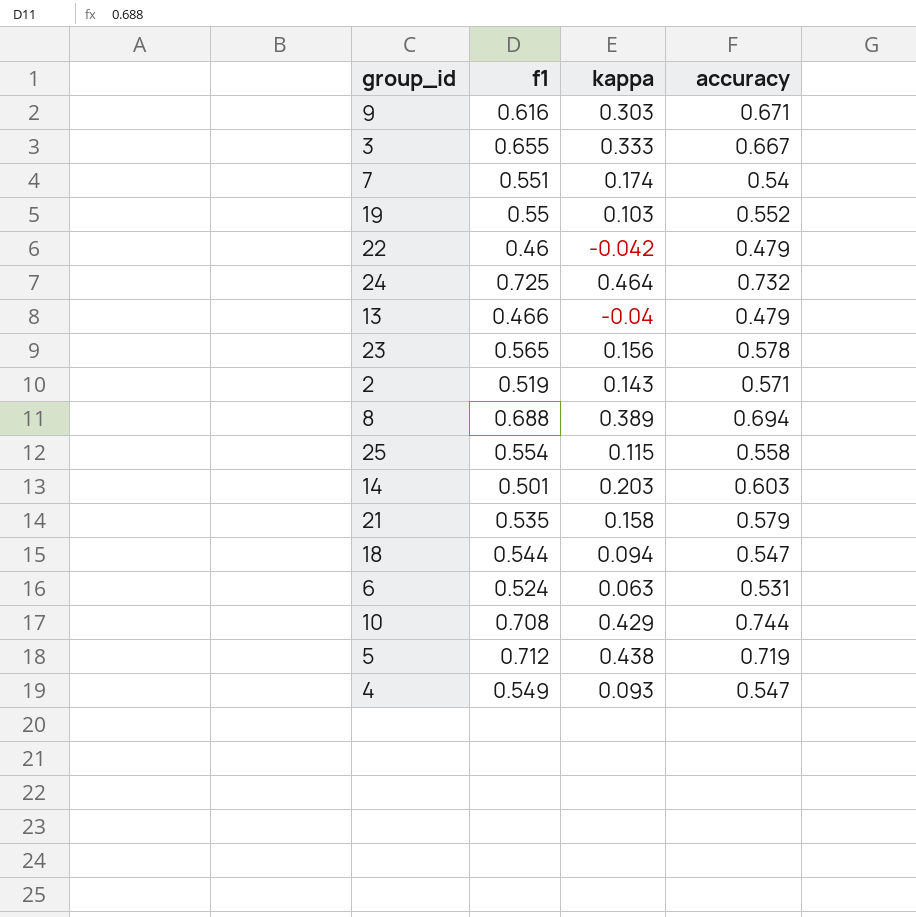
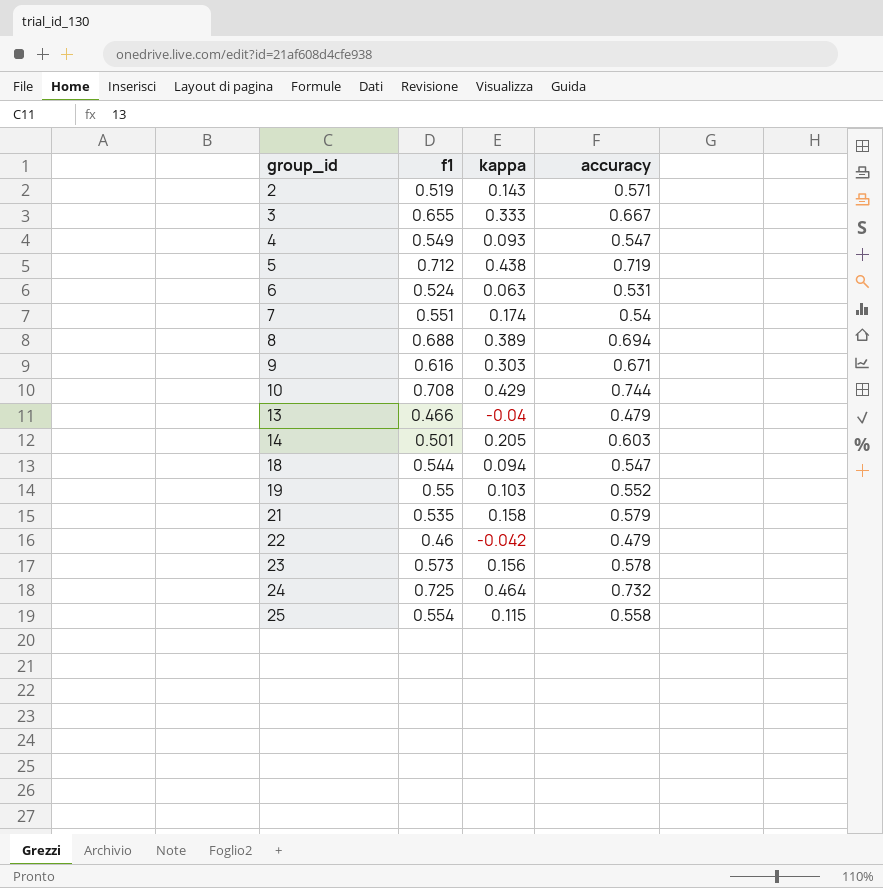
row order: none -> group_id ascending
14 | kappa: 0.203 -> 0.205
23 | f1: 0.565 -> 0.573

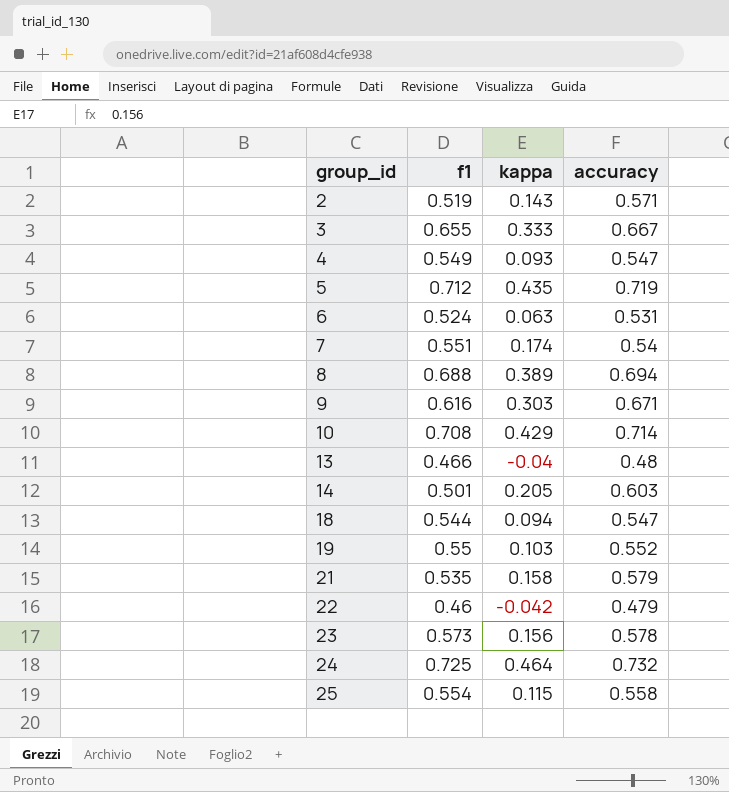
5 | kappa: 0.438 -> 0.435
10 | accuracy: 0.744 -> 0.714
13 | accuracy: 0.479 -> 0.48

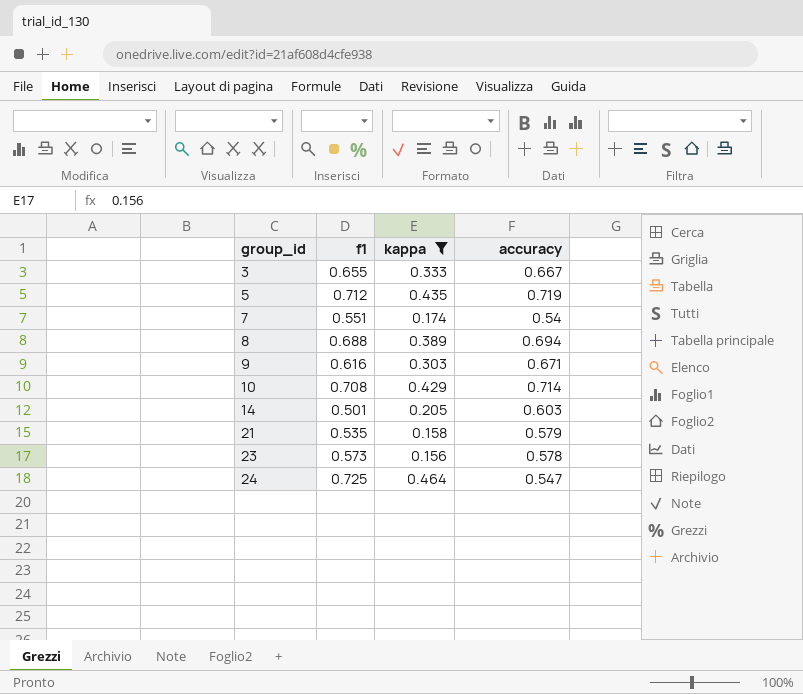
filter: none -> kappa >= 0.156
24 | accuracy: 0.732 -> 0.547

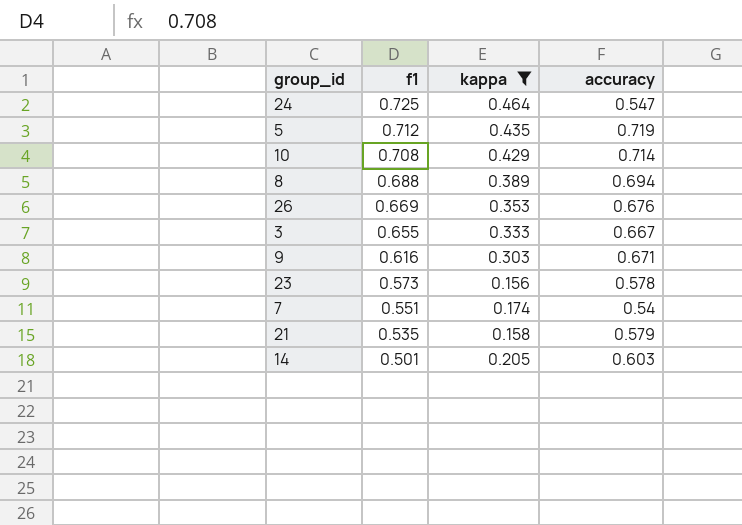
row order: group_id ascending -> f1 descending
row 26: none -> 0.669 | 0.353 | 0.676

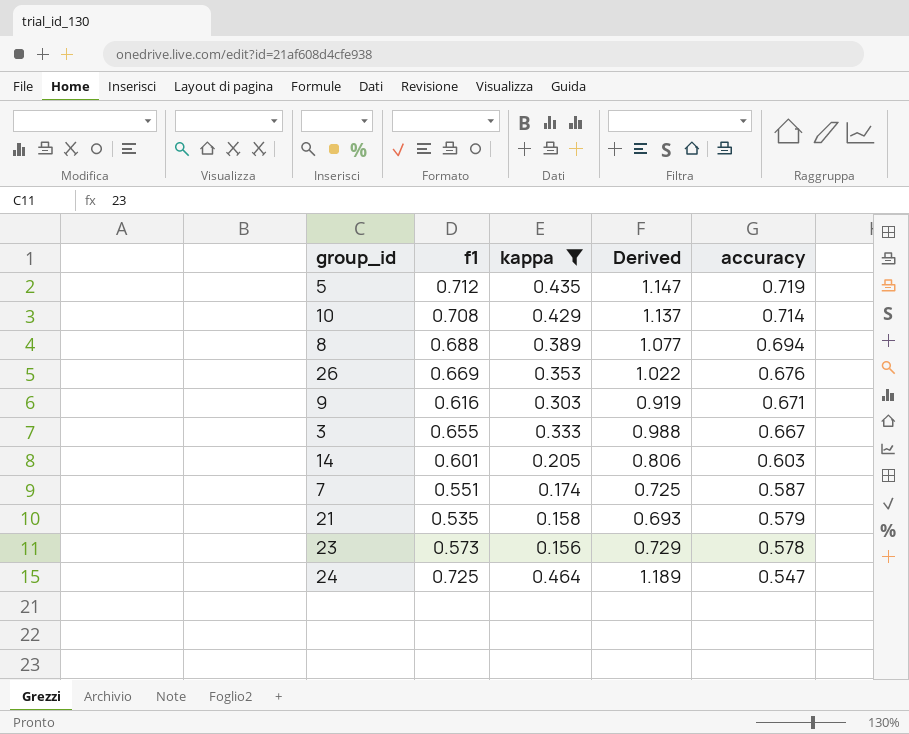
row order: f1 descending -> accuracy descending
column Derived | formula: none -> [f1] + [kappa]
14 | f1: 0.501 -> 0.601
7 | accuracy: 0.54 -> 0.587

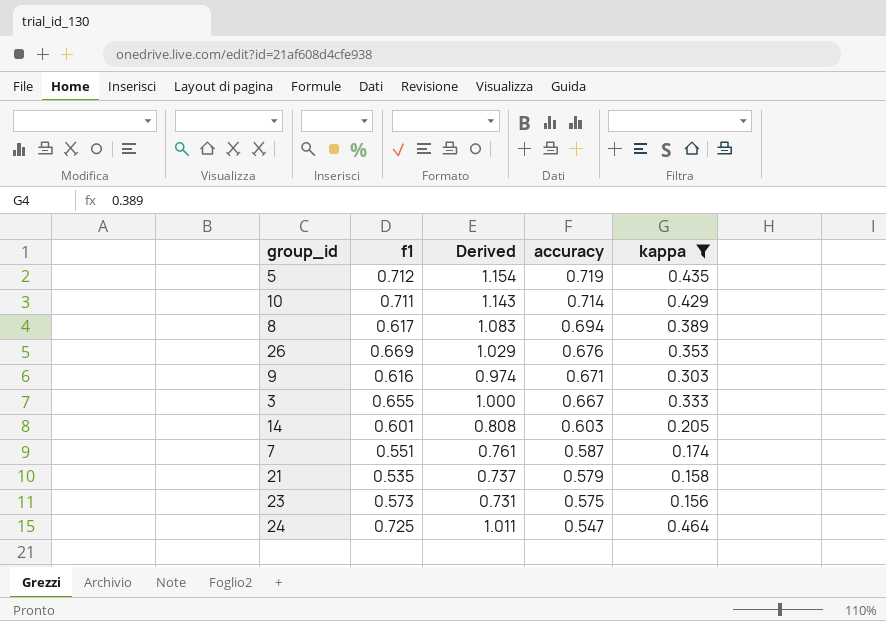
column Derived | formula: [f1] + [kappa] -> [accuracy] + [kappa]
column kappa | position: 3 -> 5
10 | f1: 0.708 -> 0.711
8 | f1: 0.688 -> 0.617
23 | accuracy: 0.578 -> 0.575

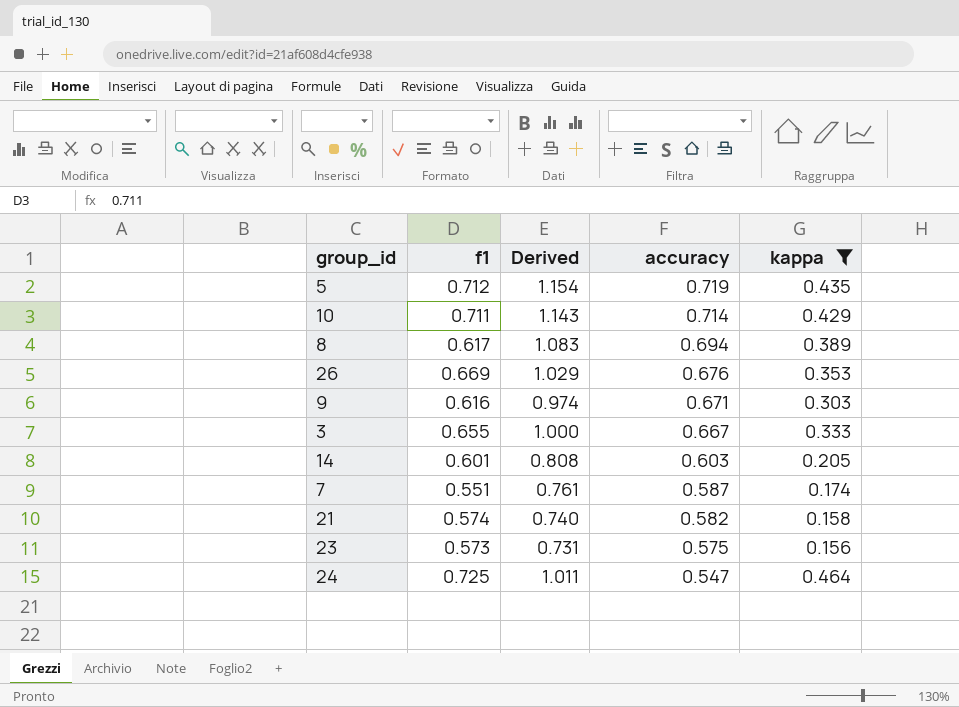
21 | f1: 0.535 -> 0.574
21 | Derived: 0.737 -> 0.740
21 | accuracy: 0.579 -> 0.582

